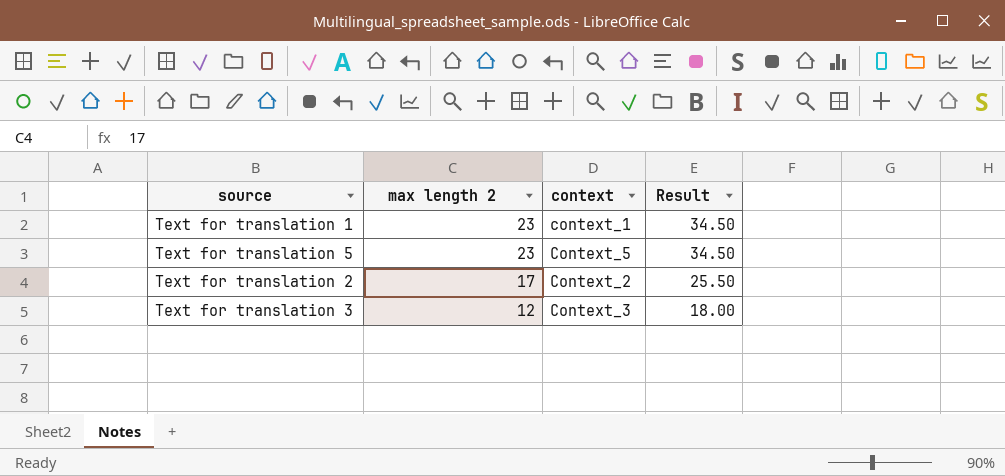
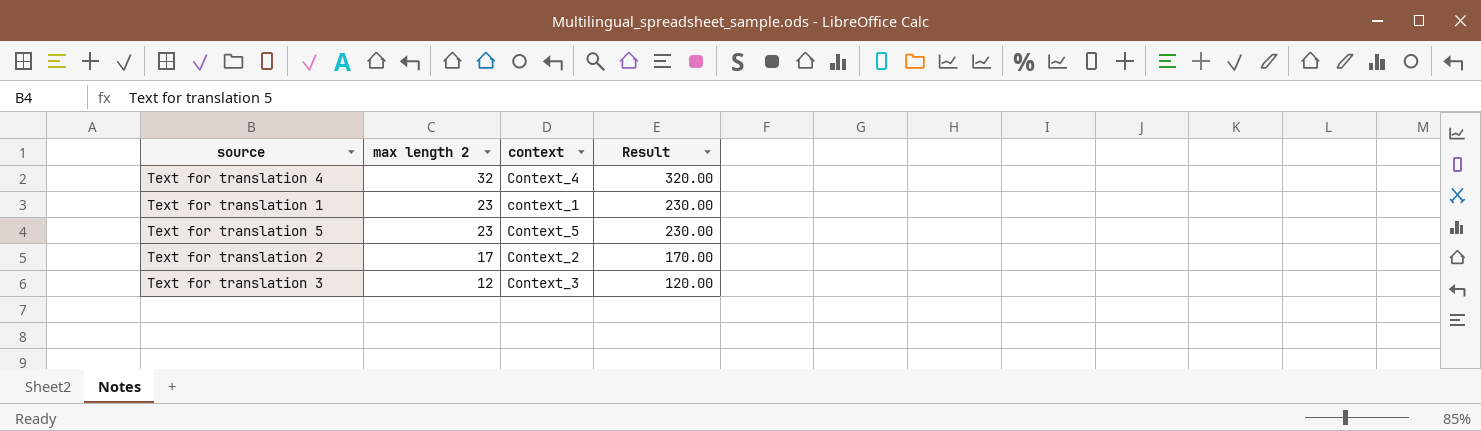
column Result | formula: [max length 2] * 1.5 -> [max length 2] * 10
row Text for translation 4: none -> 32 | Context_4 | 320.00

